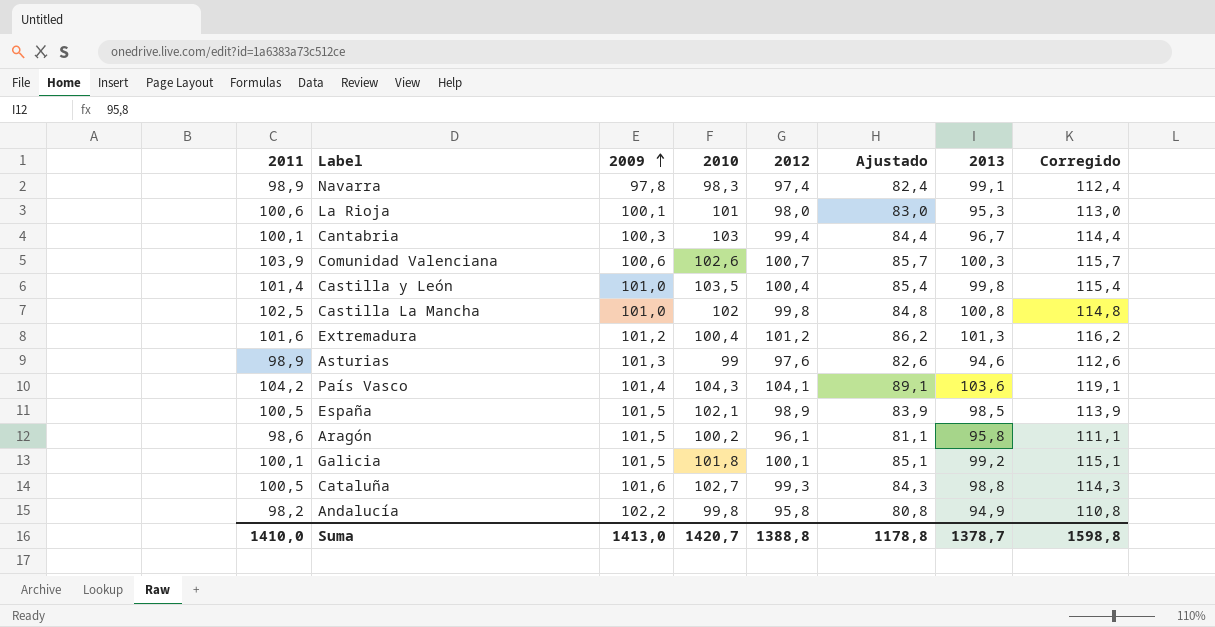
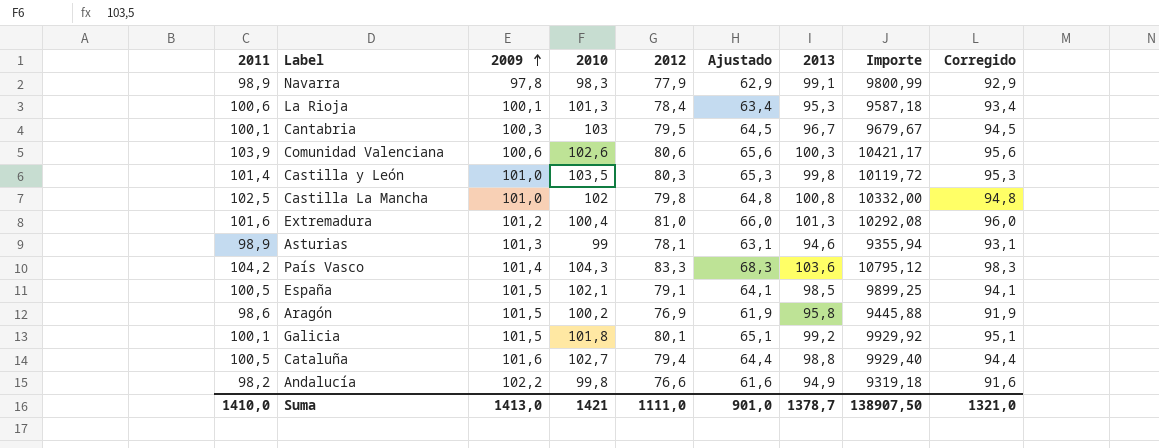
column Importe | formula: none -> [2011] * [2013]
Navarra | 2012: 97,4 -> 77,9
Navarra | Ajustado: 82,4 -> 62,9
Navarra | Corregido: 112,4 -> 92,9
La Rioja | 2010: 101 -> 101,3
La Rioja | 2012: 98,0 -> 78,4
La Rioja | Ajustado: 83,0 -> 63,4
La Rioja | Corregido: 113,0 -> 93,4
Cantabria | 2012: 99,4 -> 79,5
Cantabria | Ajustado: 84,4 -> 64,5
Cantabria | Corregido: 114,4 -> 94,5
Comunidad Valenciana | 2012: 100,7 -> 80,6
Comunidad Valenciana | Ajustado: 85,7 -> 65,6
Comunidad Valenciana | Corregido: 115,7 -> 95,6
Castilla y León | 2012: 100,4 -> 80,3
Castilla y León | Ajustado: 85,4 -> 65,3
Castilla y León | Corregido: 115,4 -> 95,3
Castilla La Mancha | 2012: 99,8 -> 79,8
Castilla La Mancha | Ajustado: 84,8 -> 64,8
Castilla La Mancha | Corregido: 114,8 -> 94,8
Extremadura | 2012: 101,2 -> 81,0
Extremadura | Ajustado: 86,2 -> 66,0
Extremadura | Corregido: 116,2 -> 96,0
Asturias | 2012: 97,6 -> 78,1
Asturias | Ajustado: 82,6 -> 63,1
Asturias | Corregido: 112,6 -> 93,1
País Vasco | 2012: 104,1 -> 83,3
País Vasco | Ajustado: 89,1 -> 68,3
País Vasco | Corregido: 119,1 -> 98,3
España | 2012: 98,9 -> 79,1
España | Ajustado: 83,9 -> 64,1
España | Corregido: 113,9 -> 94,1
Aragón | 2012: 96,1 -> 76,9
Aragón | Ajustado: 81,1 -> 61,9
Aragón | Corregido: 111,1 -> 91,9
Galicia | 2012: 100,1 -> 80,1
Galicia | Ajustado: 85,1 -> 65,1
Galicia | Corregido: 115,1 -> 95,1
Cataluña | 2012: 99,3 -> 79,4
Cataluña | Ajustado: 84,3 -> 64,4
Cataluña | Corregido: 114,3 -> 94,4
Andalucía | 2012: 95,8 -> 76,6
Andalucía | Ajustado: 80,8 -> 61,6
Andalucía | Corregido: 110,8 -> 91,6
Suma | 2010: 1420,7 -> 1421
Suma | 2012: 1388,8 -> 1111,0
Suma | Ajustado: 1178,8 -> 901,0
Suma | Corregido: 1598,8 -> 1321,0

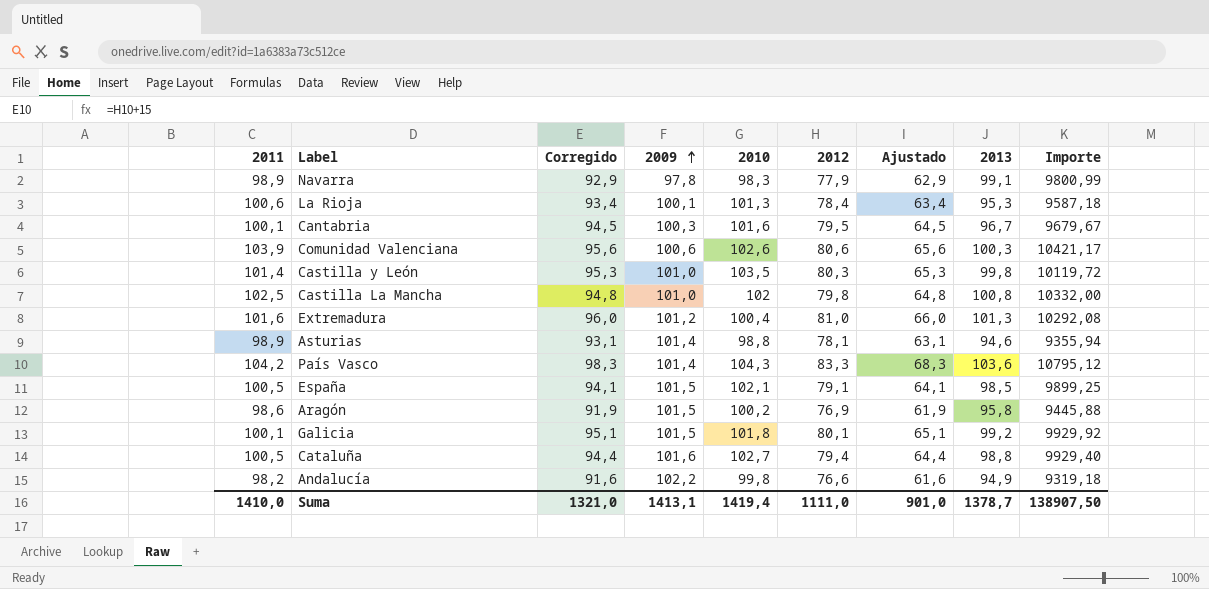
column Corregido | position: 9 -> 3
Cantabria | 2010: 103 -> 101,6
Asturias | 2009: 101,3 -> 101,4
Asturias | 2010: 99 -> 98,8
Suma | 2009: 1413,0 -> 1413,1
Suma | 2010: 1421 -> 1419,4

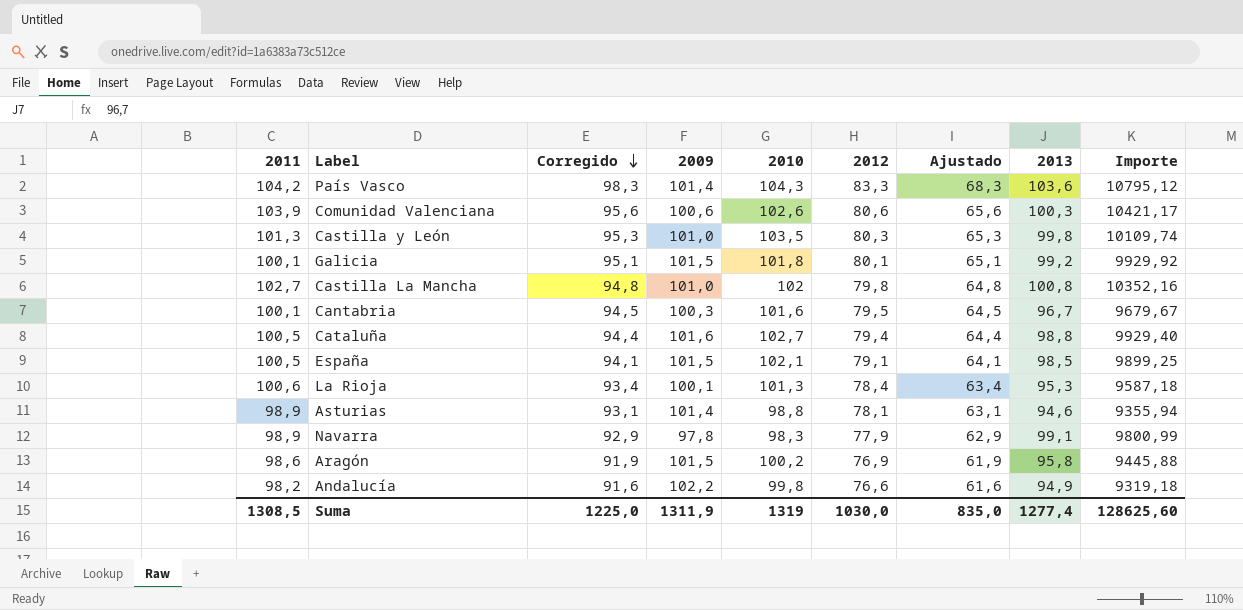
row order: 2009 ascending -> Corregido descending
row Extremadura: 101,6 | 96,0 | 101,2 | 100,4 | 81,0 | 66,0 | 101,3 | 10292,08 -> none
Castilla y León | 2011: 101,4 -> 101,3
Castilla y León | Importe: 10119,72 -> 10109,74
Castilla La Mancha | 2011: 102,5 -> 102,7
Castilla La Mancha | Importe: 10332,00 -> 10352,16
Suma | 2011: 1410,0 -> 1308,5
Suma | Corregido: 1321,0 -> 1225,0
Suma | 2009: 1413,1 -> 1311,9
Suma | 2010: 1419,4 -> 1319
Suma | 2012: 1111,0 -> 1030,0
Suma | Ajustado: 901,0 -> 835,0
Suma | 2013: 1378,7 -> 1277,4
Suma | Importe: 138907,50 -> 128625,60

